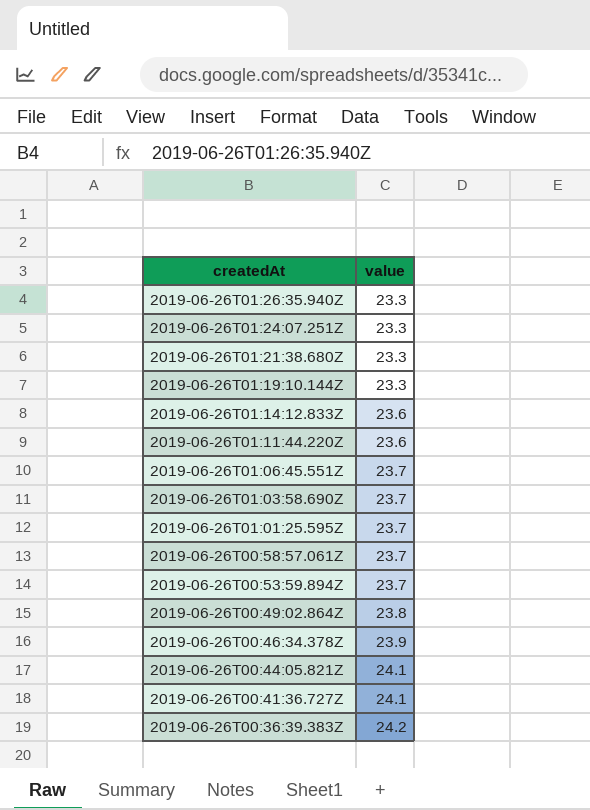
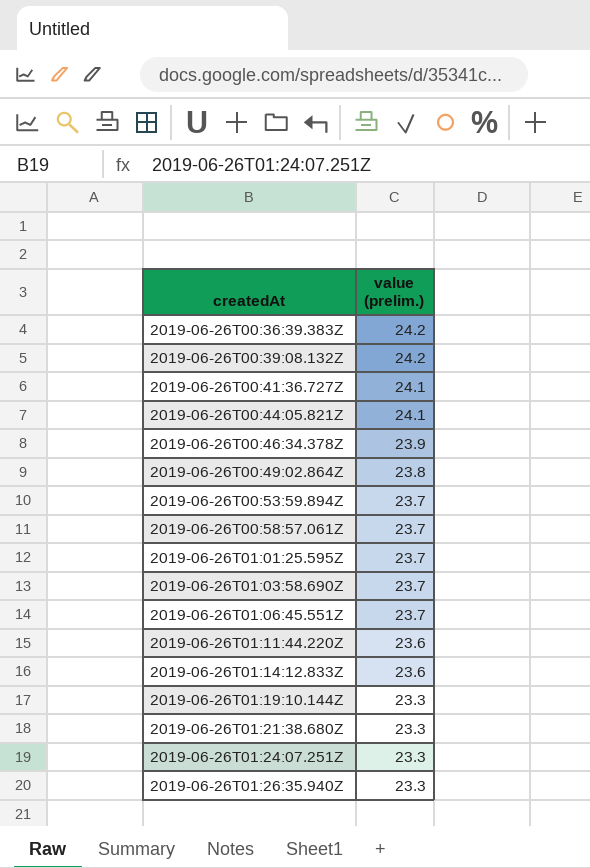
row order: createdAt descending -> createdAt ascending
column name: value -> value (prelim.)
row 2019-06-26T00:39:08.132Z: none -> 24.2

